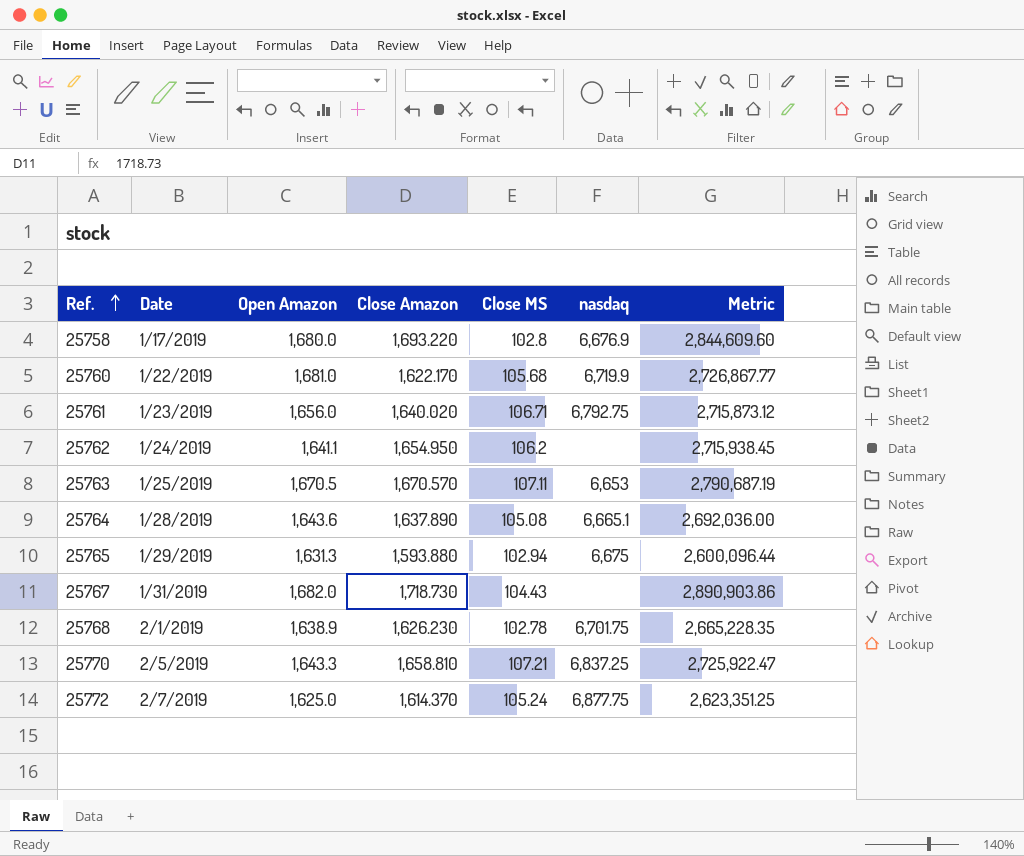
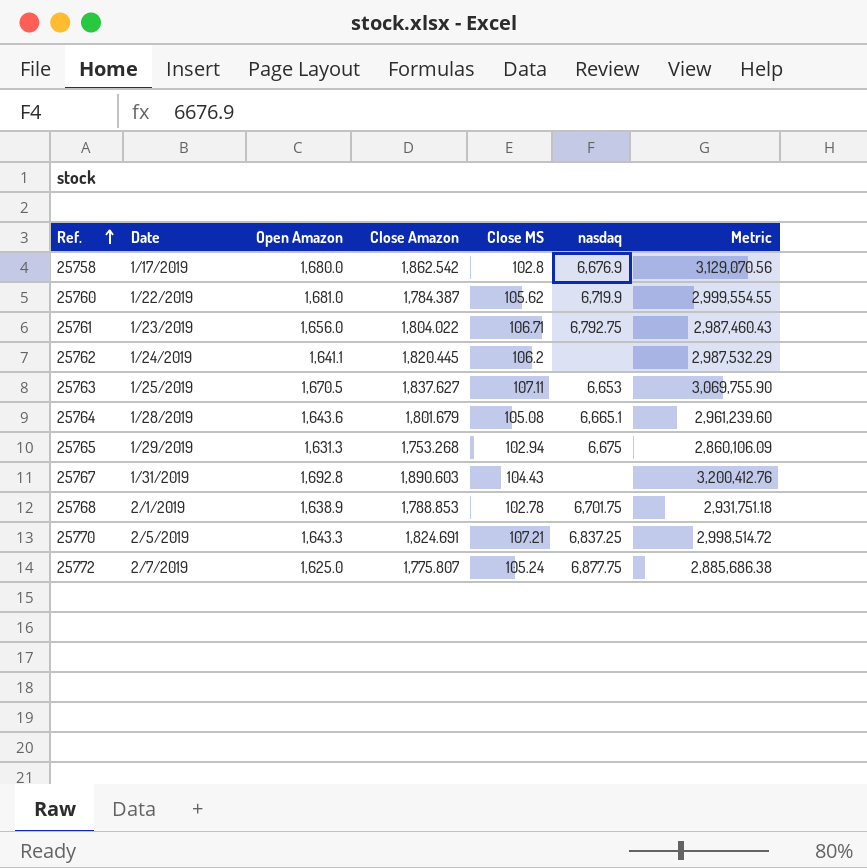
25758 | Close Amazon: 1,693.220 -> 1,862.542
25758 | Metric: 2,844,609.60 -> 3,129,070.56
25760 | Close Amazon: 1,622.170 -> 1,784.387
25760 | Close MS: 105.68 -> 105.62
25760 | Metric: 2,726,867.77 -> 2,999,554.55
25761 | Close Amazon: 1,640.020 -> 1,804.022
25761 | Metric: 2,715,873.12 -> 2,987,460.43
25762 | Close Amazon: 1,654.950 -> 1,820.445
25762 | Metric: 2,715,938.45 -> 2,987,532.29
25763 | Close Amazon: 1,670.570 -> 1,837.627
25763 | Metric: 2,790,687.19 -> 3,069,755.90
25764 | Close Amazon: 1,637.890 -> 1,801.679
25764 | Metric: 2,692,036.00 -> 2,961,239.60
25765 | Close Amazon: 1,593.880 -> 1,753.268
25765 | Metric: 2,600,096.44 -> 2,860,106.09
25767 | Open Amazon: 1,682.0 -> 1,692.8
25767 | Close Amazon: 1,718.730 -> 1,890.603
25767 | Metric: 2,890,903.86 -> 3,200,412.76
25768 | Close Amazon: 1,626.230 -> 1,788.853
25768 | Metric: 2,665,228.35 -> 2,931,751.18
25770 | Close Amazon: 1,658.810 -> 1,824.691
25770 | Metric: 2,725,922.47 -> 2,998,514.72
25772 | Close Amazon: 1,614.370 -> 1,775.807
25772 | Metric: 2,623,351.25 -> 2,885,686.38

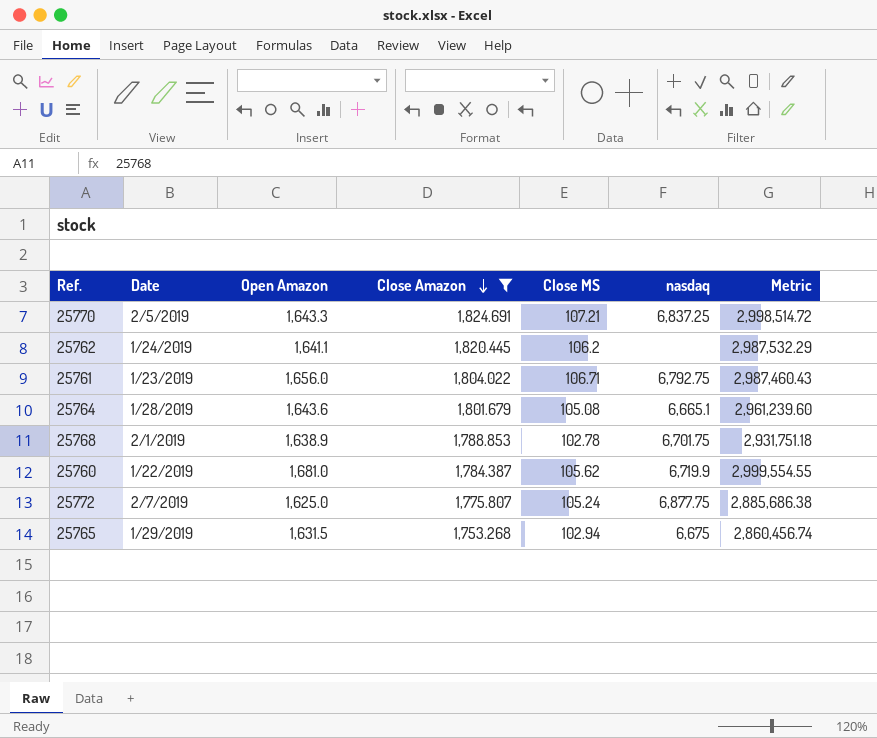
filter: none -> Close Amazon <= 1,824.691
row order: Ref. ascending -> Close Amazon descending
25765 | Open Amazon: 1,631.3 -> 1,631.5
25765 | Metric: 2,860,106.09 -> 2,860,456.74

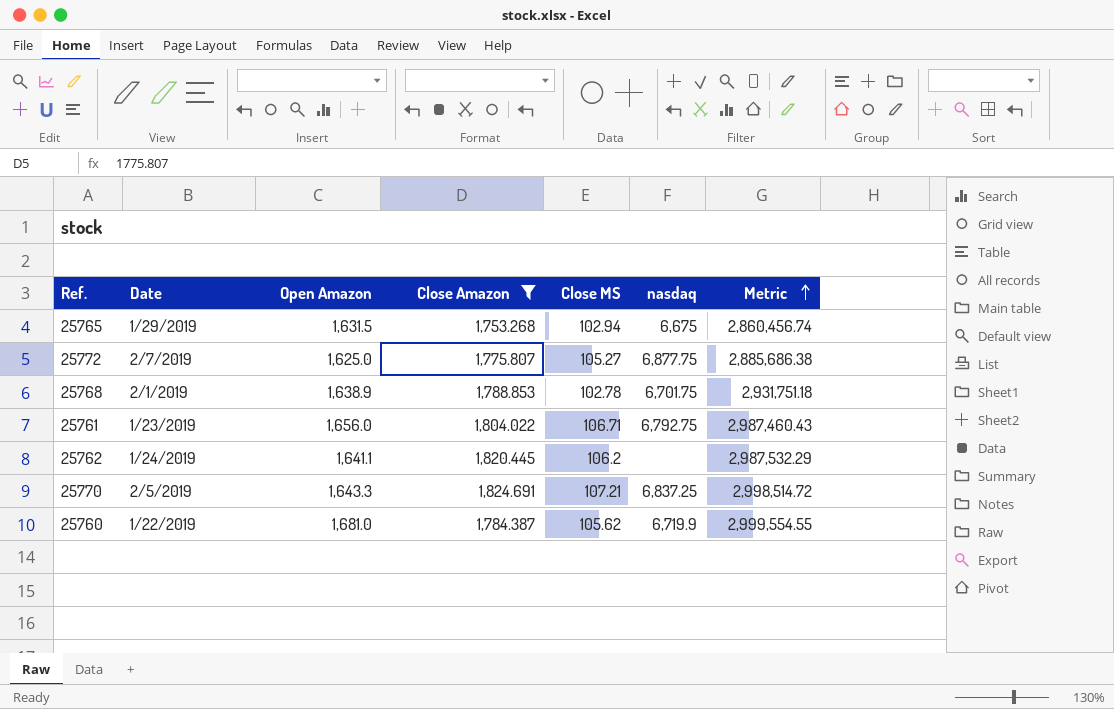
row order: Close Amazon descending -> Metric ascending
row 25764: 1/28/2019 | 1,643.6 | 1,801.679 | 105.08 | 6,665.1 | 2,961,239.60 -> none
25772 | Close MS: 105.24 -> 105.27

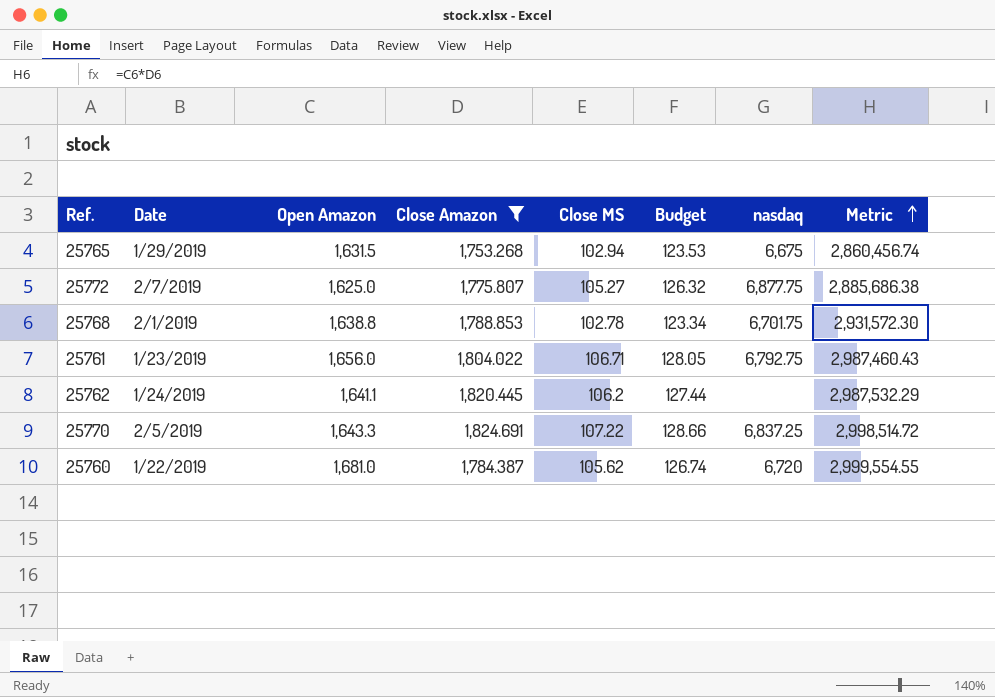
column Budget | formula: none -> [Close MS] * 1.2
25768 | Open Amazon: 1,638.9 -> 1,638.8
25768 | Metric: 2,931,751.18 -> 2,931,572.30
25770 | Close MS: 107.21 -> 107.22
25760 | nasdaq: 6,719.9 -> 6,720

